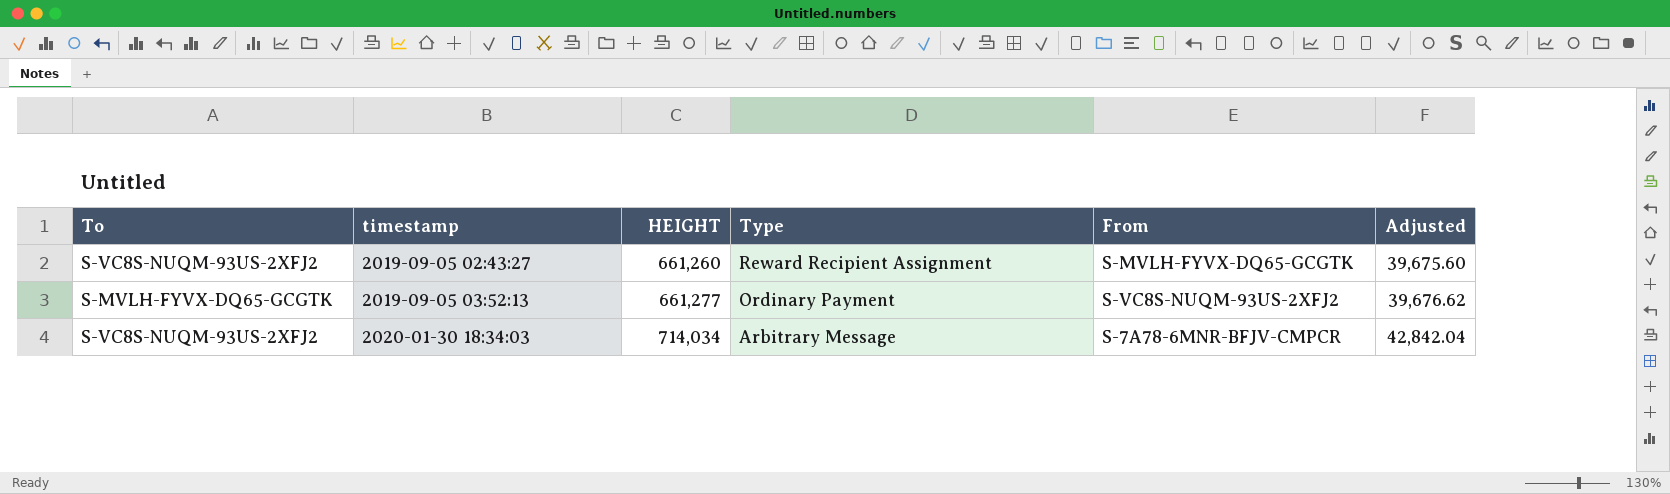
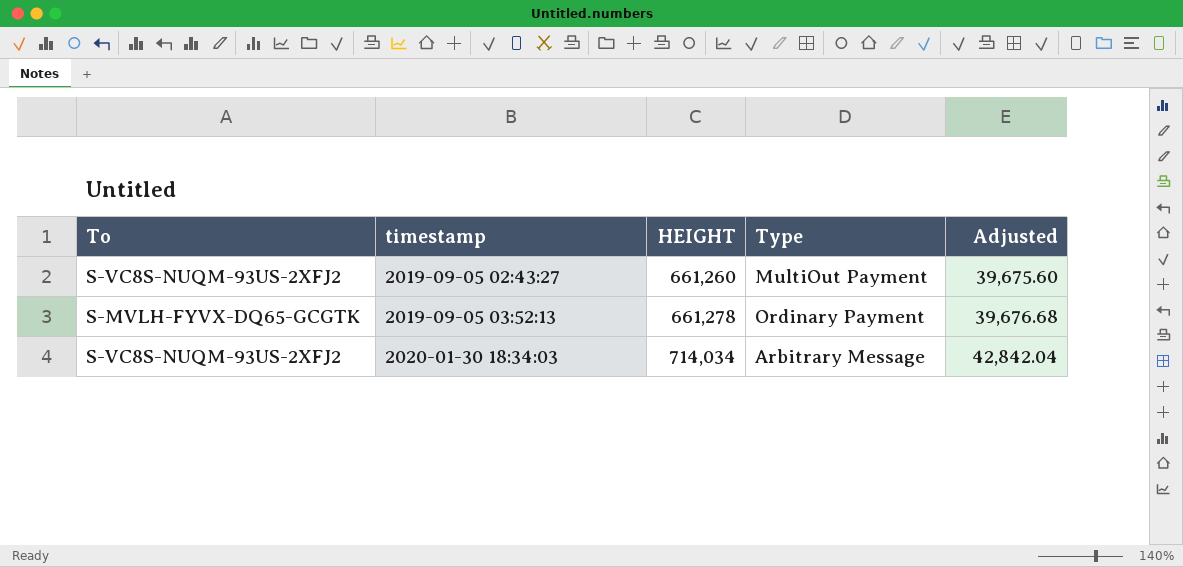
column From | position: 5 -> none
2019-09-05 02:43:27 | Type: Reward Recipient Assignment -> MultiOut Payment
2019-09-05 03:52:13 | HEIGHT: 661,277 -> 661,278
2019-09-05 03:52:13 | Adjusted: 39,676.62 -> 39,676.68

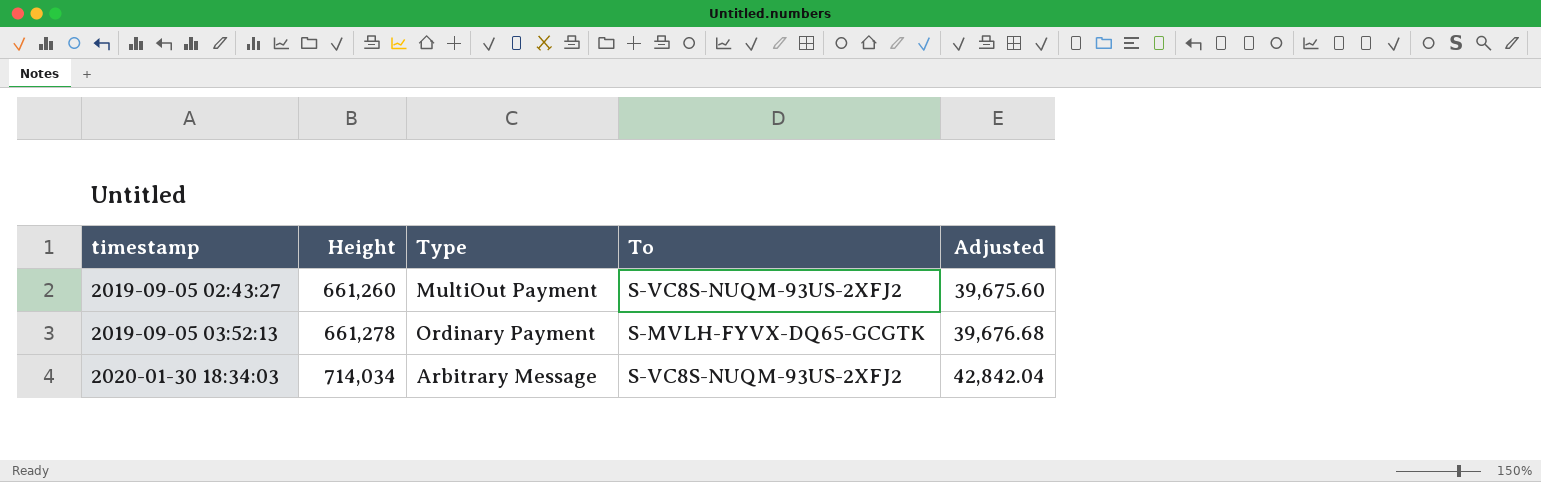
column name: HEIGHT -> Height
column To | position: 1 -> 4

